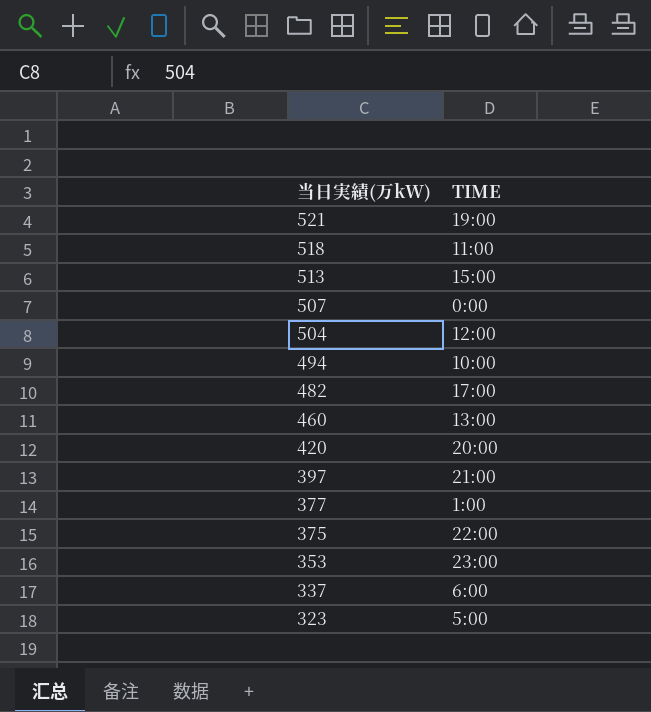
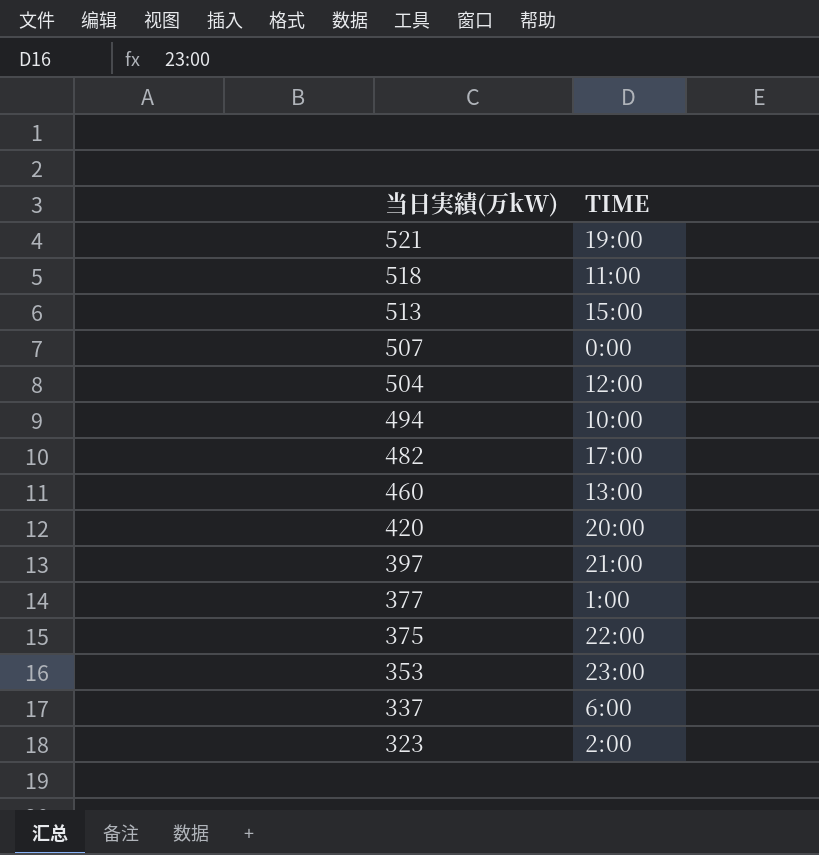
323 | TIME: 5:00 -> 2:00

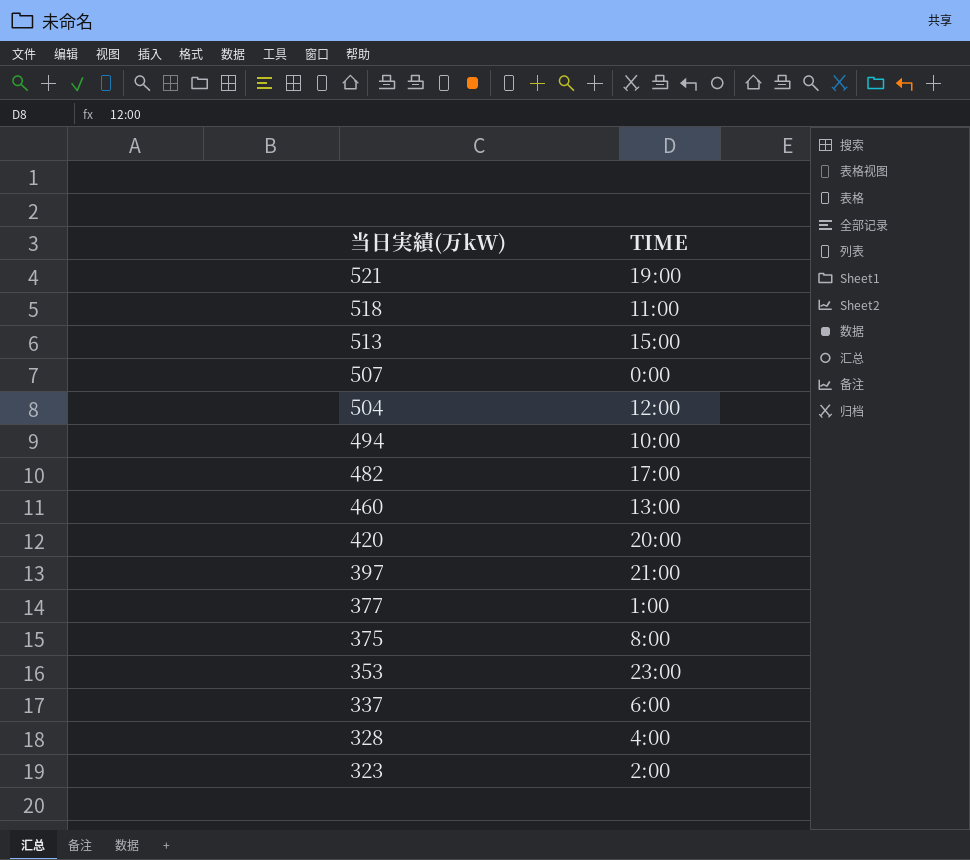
375 | TIME: 22:00 -> 8:00
row 328: none -> 4:00

